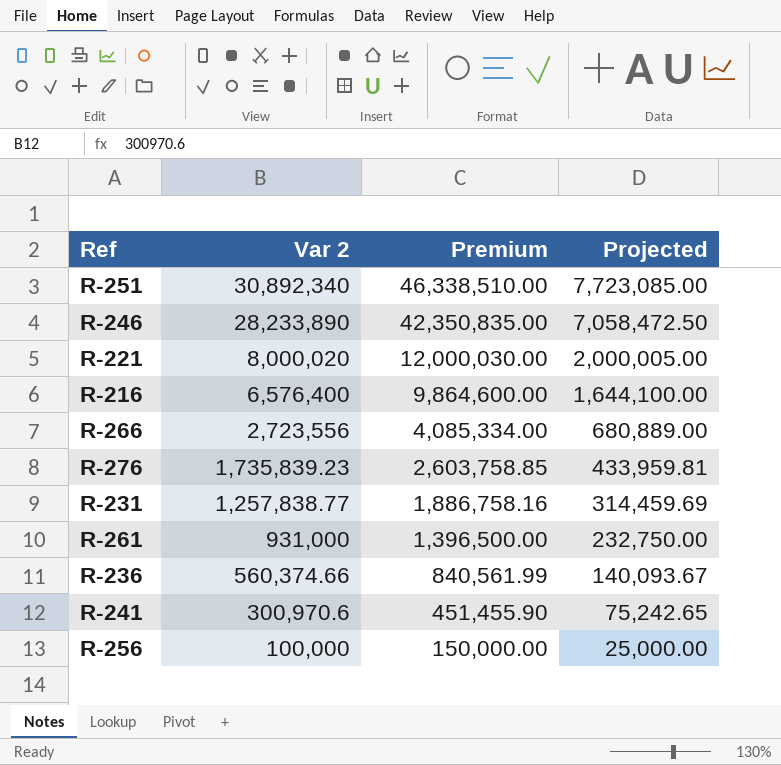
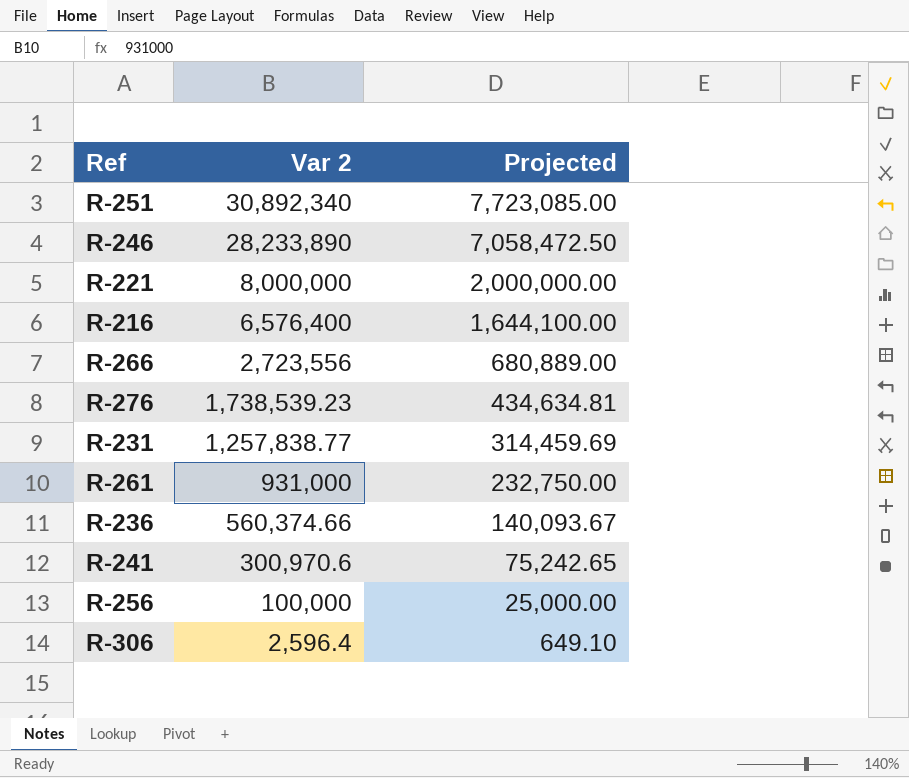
column Premium | formula: [Var 2] * 1.5 -> none
R-221 | Var 2: 8,000,020 -> 8,000,000
R-221 | Projected: 2,000,005.00 -> 2,000,000.00
R-276 | Var 2: 1,735,839.23 -> 1,738,539.23
R-276 | Projected: 433,959.81 -> 434,634.81
row R-306: none -> 2,596.4 | 649.10

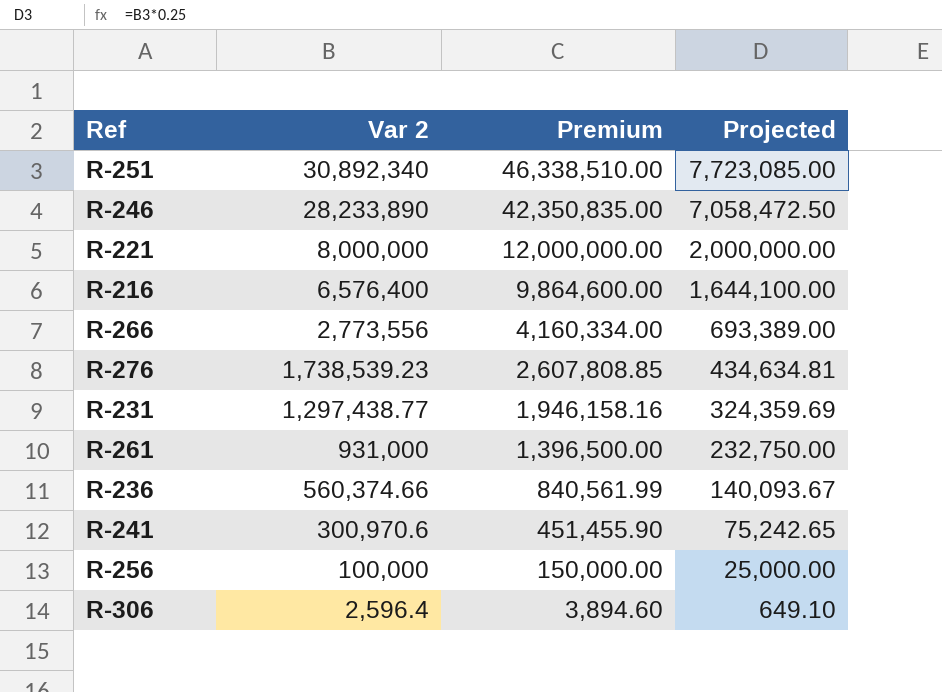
column Premium | formula: none -> [Var 2] * 1.5
R-266 | Var 2: 2,723,556 -> 2,773,556
R-266 | Projected: 680,889.00 -> 693,389.00
R-231 | Var 2: 1,257,838.77 -> 1,297,438.77
R-231 | Projected: 314,459.69 -> 324,359.69

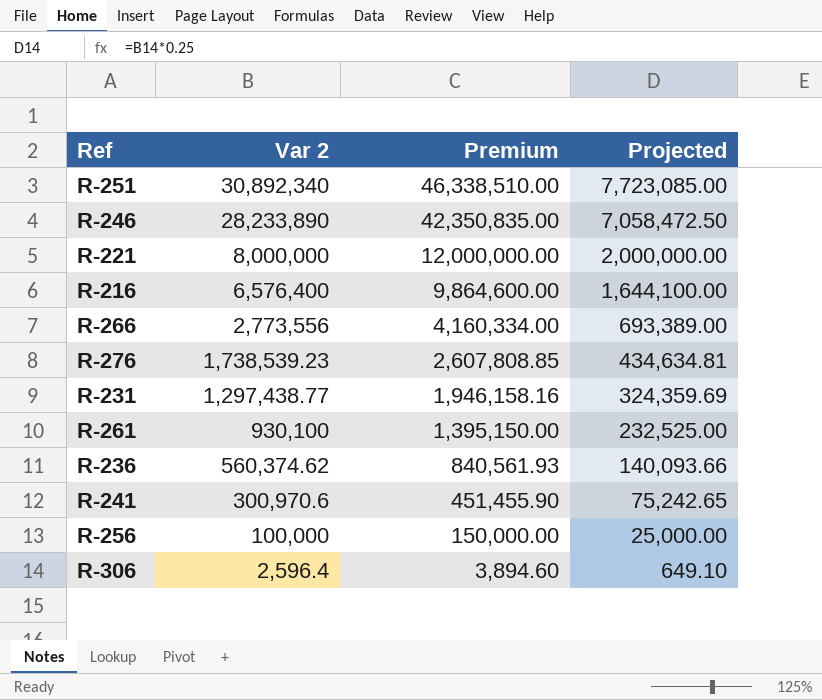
R-261 | Var 2: 931,000 -> 930,100
R-261 | Premium: 1,396,500.00 -> 1,395,150.00
R-261 | Projected: 232,750.00 -> 232,525.00
R-236 | Var 2: 560,374.66 -> 560,374.62
R-236 | Premium: 840,561.99 -> 840,561.93
R-236 | Projected: 140,093.67 -> 140,093.66

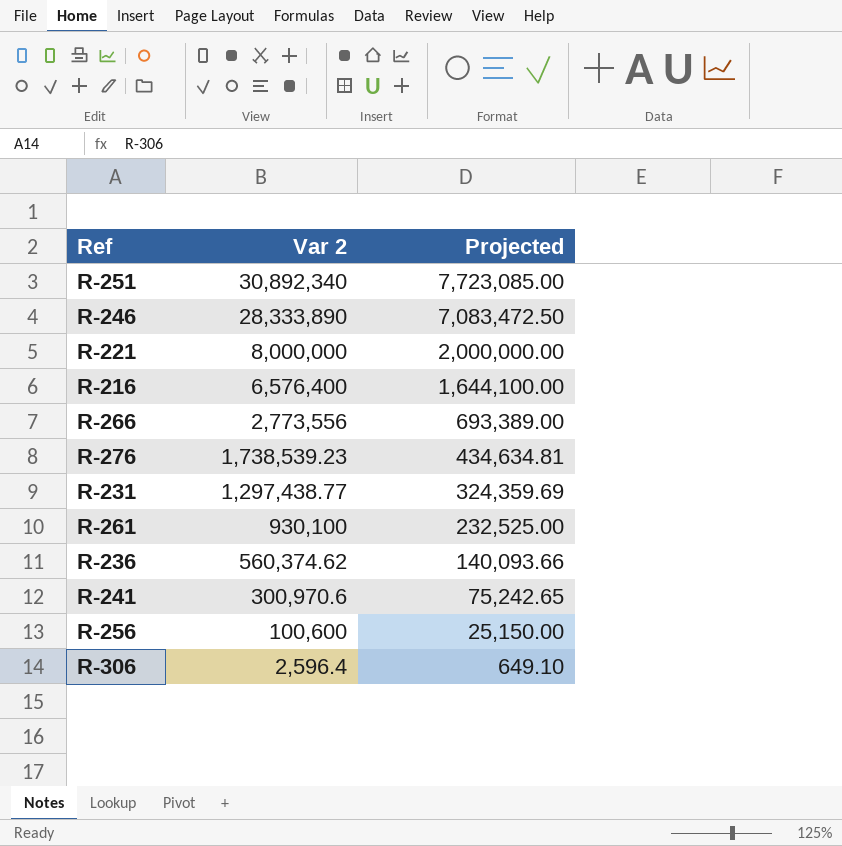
column Premium | formula: [Var 2] * 1.5 -> none
R-246 | Var 2: 28,233,890 -> 28,333,890
R-246 | Projected: 7,058,472.50 -> 7,083,472.50
R-256 | Var 2: 100,000 -> 100,600
R-256 | Projected: 25,000.00 -> 25,150.00

